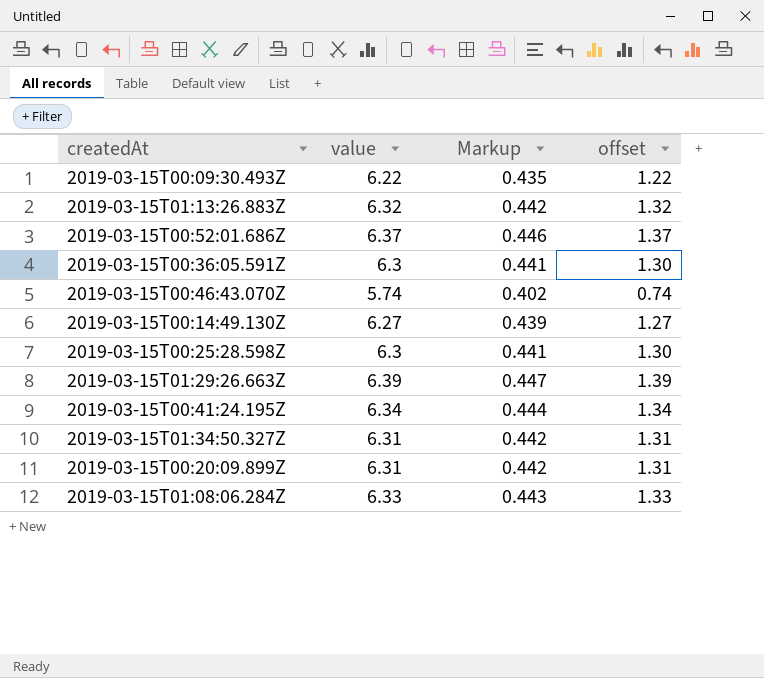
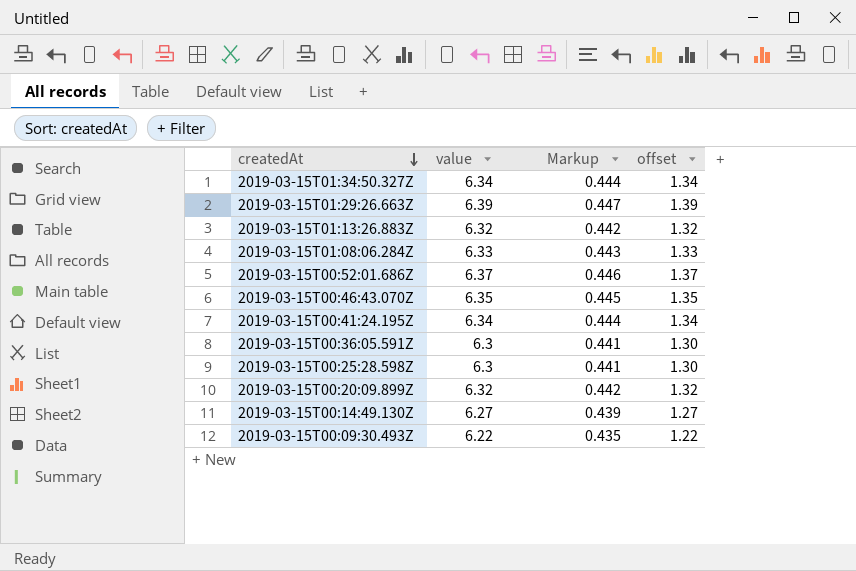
row order: none -> createdAt descending
2019-03-15T01:34:50.327Z | value: 6.31 -> 6.34
2019-03-15T01:34:50.327Z | Markup: 0.442 -> 0.444
2019-03-15T01:34:50.327Z | offset: 1.31 -> 1.34
2019-03-15T00:46:43.070Z | value: 5.74 -> 6.35
2019-03-15T00:46:43.070Z | Markup: 0.402 -> 0.445
2019-03-15T00:46:43.070Z | offset: 0.74 -> 1.35
2019-03-15T00:20:09.899Z | value: 6.31 -> 6.32
2019-03-15T00:20:09.899Z | offset: 1.31 -> 1.32

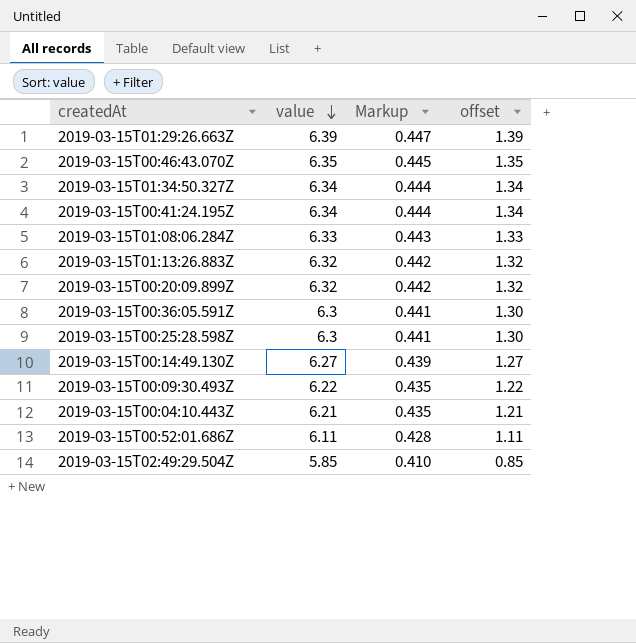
row order: createdAt descending -> value descending
row 2019-03-15T00:04:10.443Z: none -> 6.21 | 0.435 | 1.21
2019-03-15T00:52:01.686Z | value: 6.37 -> 6.11
2019-03-15T00:52:01.686Z | Markup: 0.446 -> 0.428
2019-03-15T00:52:01.686Z | offset: 1.37 -> 1.11
row 2019-03-15T02:49:29.504Z: none -> 5.85 | 0.410 | 0.85

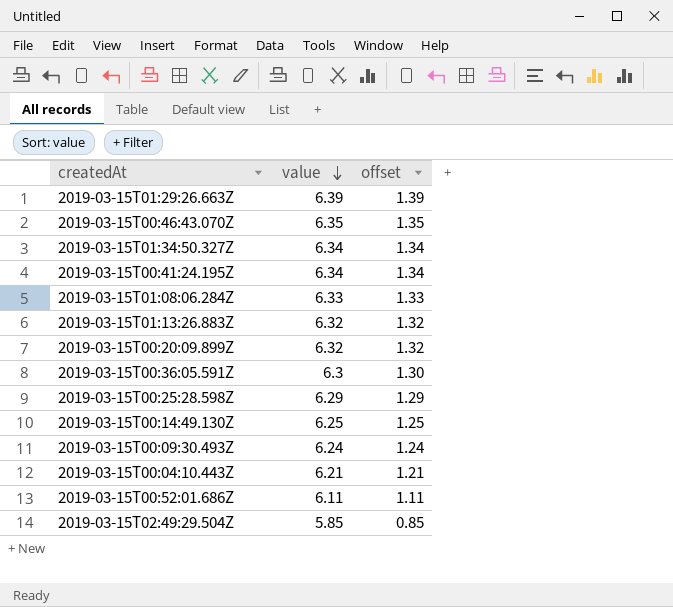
column Markup | formula: [value] * 0.07 -> none
2019-03-15T00:25:28.598Z | value: 6.3 -> 6.29
2019-03-15T00:25:28.598Z | offset: 1.30 -> 1.29
2019-03-15T00:14:49.130Z | value: 6.27 -> 6.25
2019-03-15T00:14:49.130Z | offset: 1.27 -> 1.25
2019-03-15T00:09:30.493Z | value: 6.22 -> 6.24
2019-03-15T00:09:30.493Z | offset: 1.22 -> 1.24

